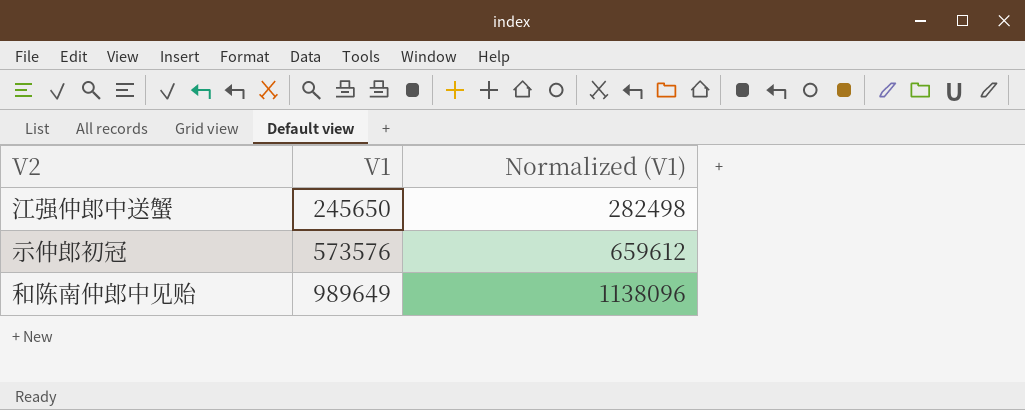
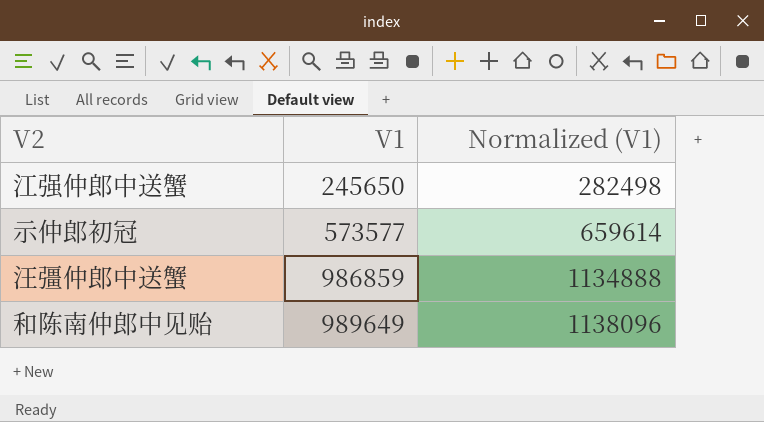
示仲郎初冠 | V1: 573576 -> 573577
示仲郎初冠 | Normalized (V1): 659612 -> 659614
row 汪彊仲郎中送蟹: none -> 986859 | 1134888

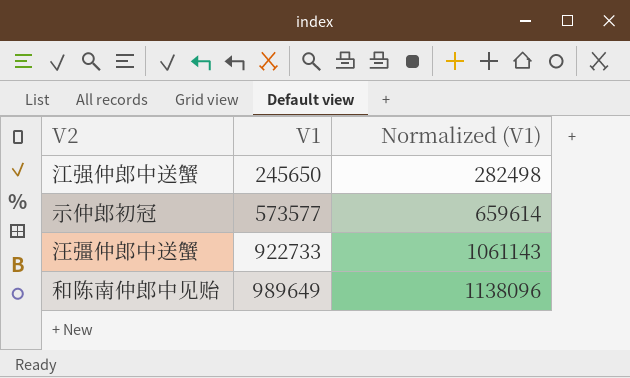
汪彊仲郎中送蟹 | V1: 986859 -> 922733
汪彊仲郎中送蟹 | Normalized (V1): 1134888 -> 1061143

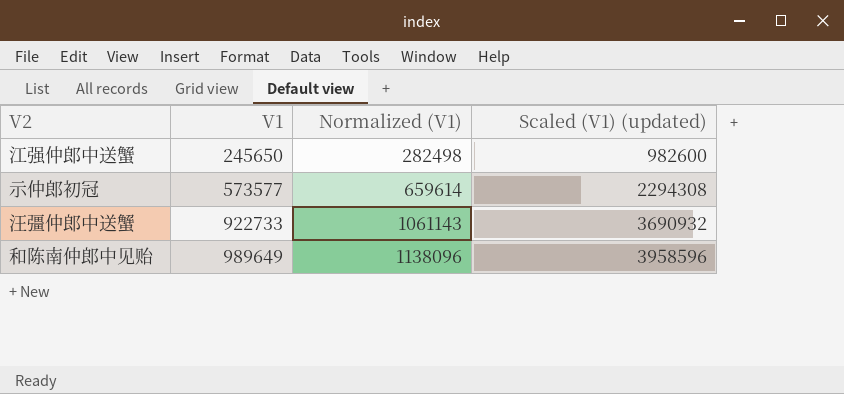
column Scaled (V1) (updated) | formula: none -> [V1] * 4

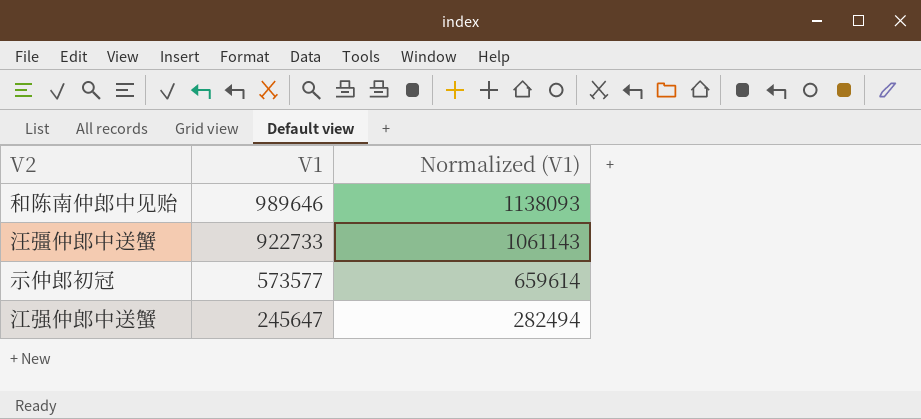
row order: V1 ascending -> V1 descending
column Scaled (V1) (updated) | formula: [V1] * 4 -> none
和陈南仲郎中见贻 | V1: 989649 -> 989646
和陈南仲郎中见贻 | Normalized (V1): 1138096 -> 1138093
江强仲郎中送蟹 | V1: 245650 -> 245647
江强仲郎中送蟹 | Normalized (V1): 282498 -> 282494

